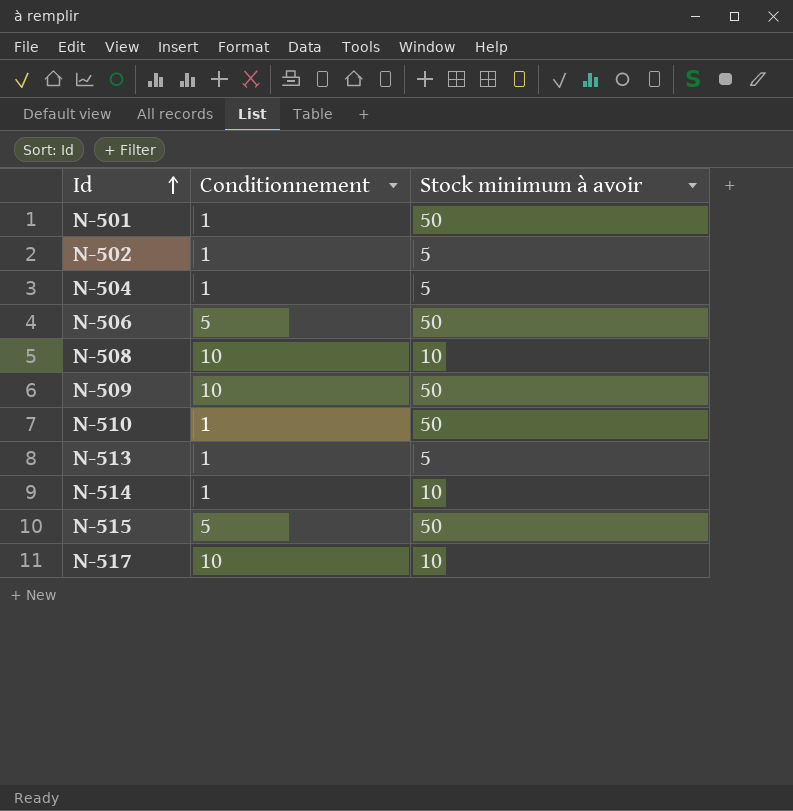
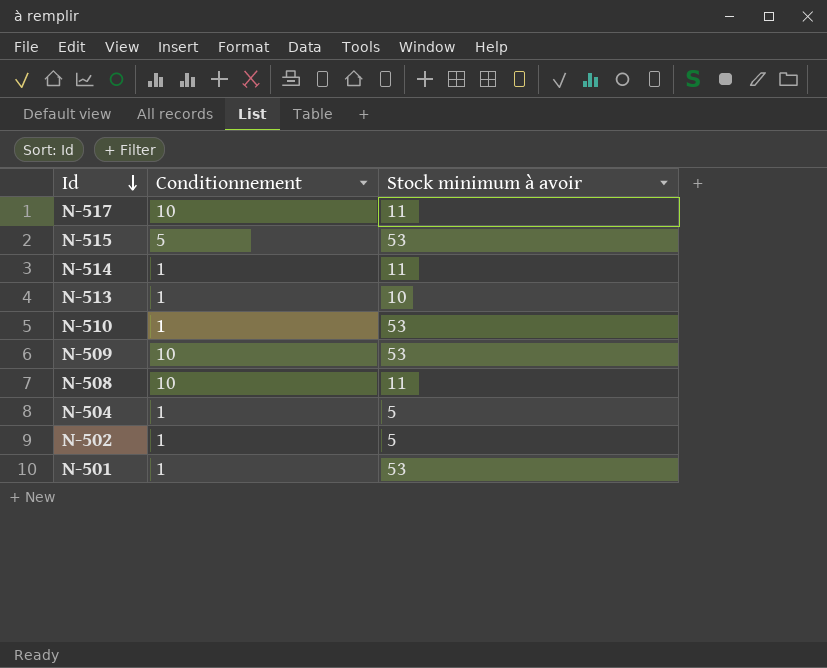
row order: Id ascending -> Id descending
row N-506: 5 | 50 -> none
N-517 | Stock minimum à avoir: 10 -> 11
N-515 | Stock minimum à avoir: 50 -> 53
N-514 | Stock minimum à avoir: 10 -> 11
N-513 | Stock minimum à avoir: 5 -> 10
N-510 | Stock minimum à avoir: 50 -> 53
N-509 | Stock minimum à avoir: 50 -> 53
N-508 | Stock minimum à avoir: 10 -> 11
N-501 | Stock minimum à avoir: 50 -> 53

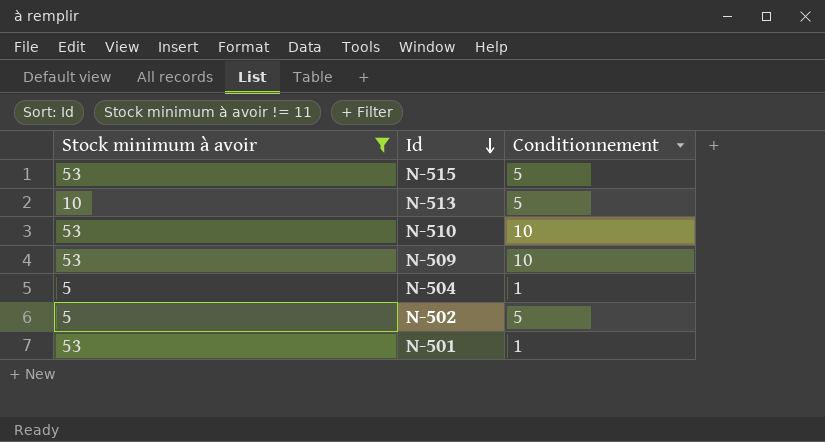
filter: none -> Stock minimum à avoir != 11
column Stock minimum à avoir | position: 3 -> 1
N-513 | Conditionnement: 1 -> 5
N-510 | Conditionnement: 1 -> 10
N-502 | Conditionnement: 1 -> 5

